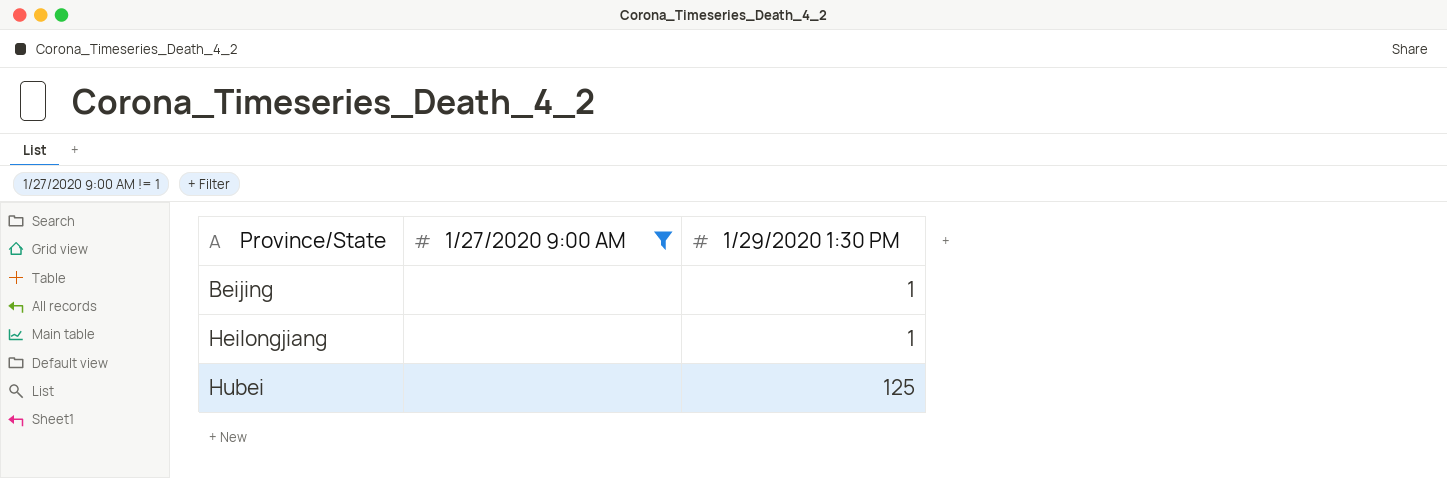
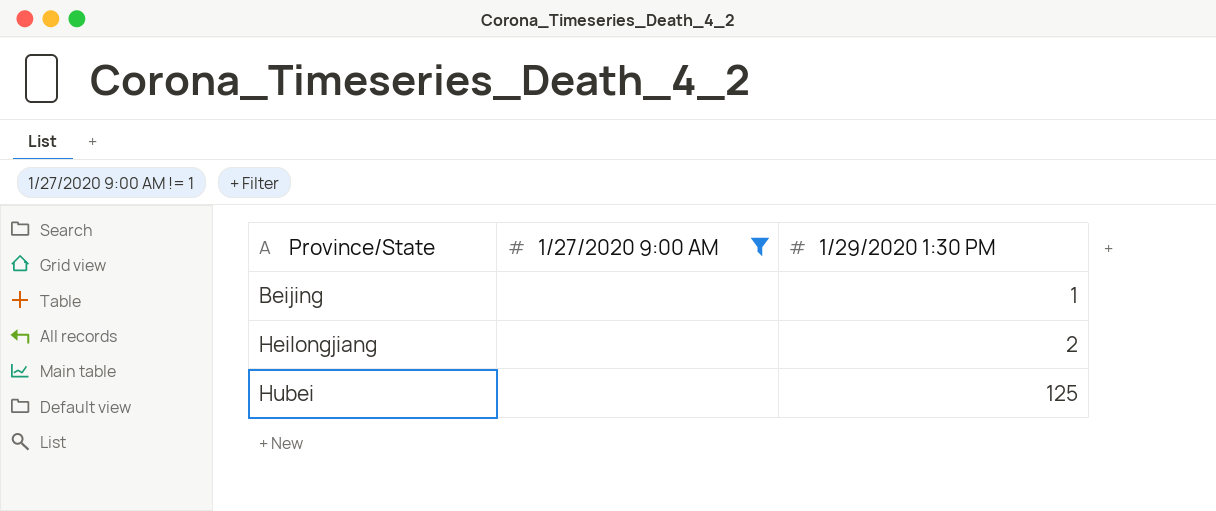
Heilongjiang | 1/29/2020 1:30 PM: 1 -> 2

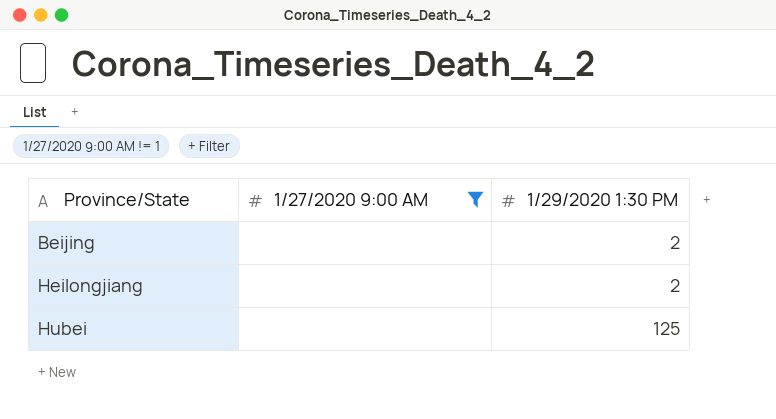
Beijing | 1/29/2020 1:30 PM: 1 -> 2

